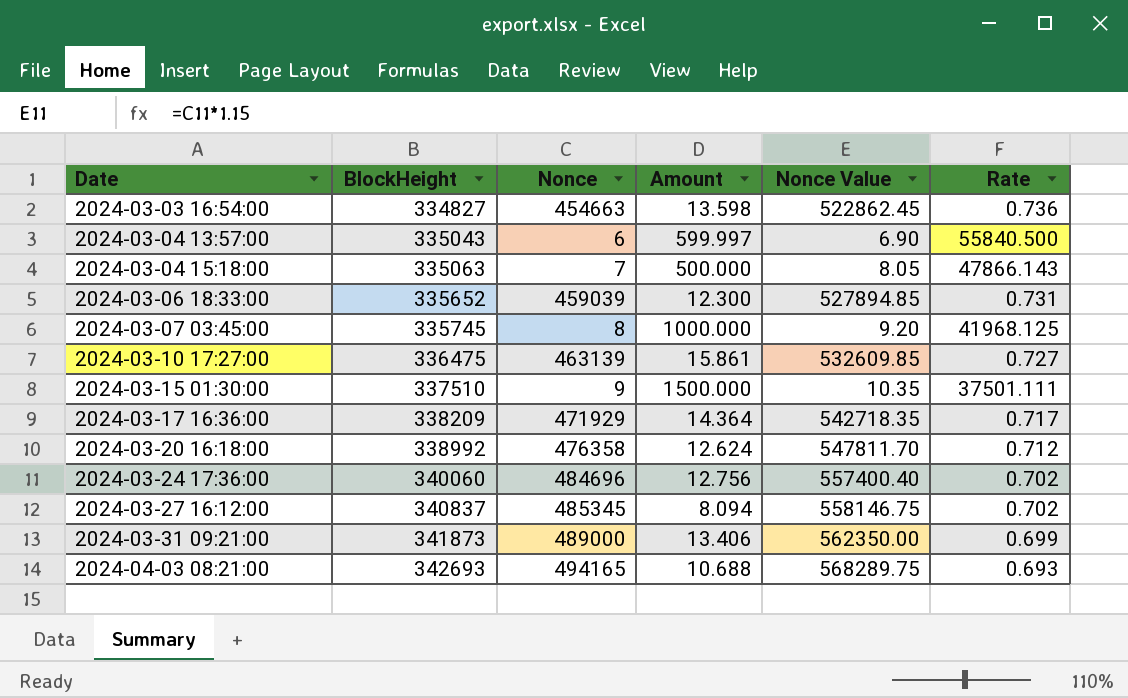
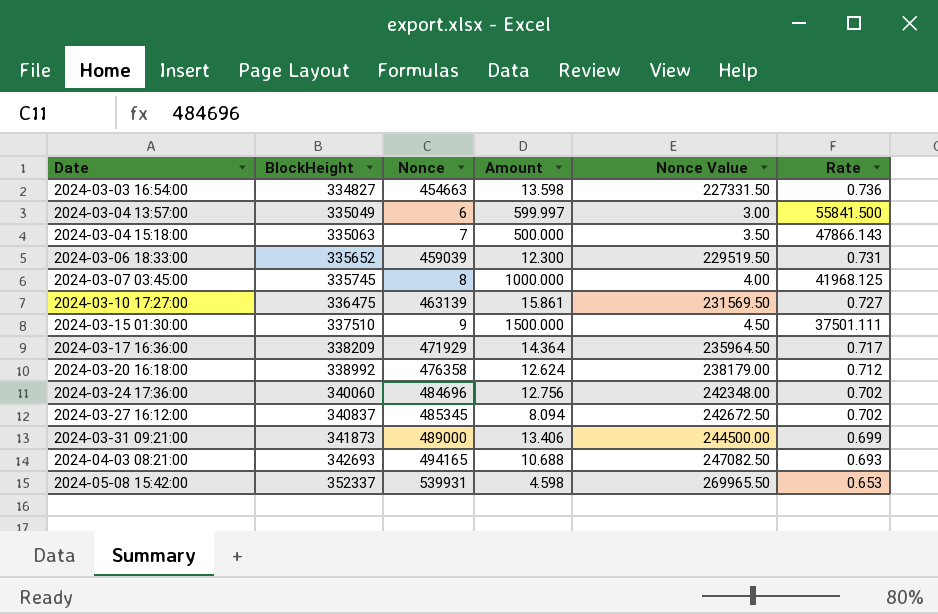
column Nonce Value | formula: [Nonce] * 1.15 -> [Nonce] * 0.5
2024-03-04 13:57:00 | BlockHeight: 335043 -> 335049
2024-03-04 13:57:00 | Rate: 55840.500 -> 55841.500
row 2024-05-08 15:42:00: none -> 352337 | 539931 | 4.598 | 269965.50 | 0.653

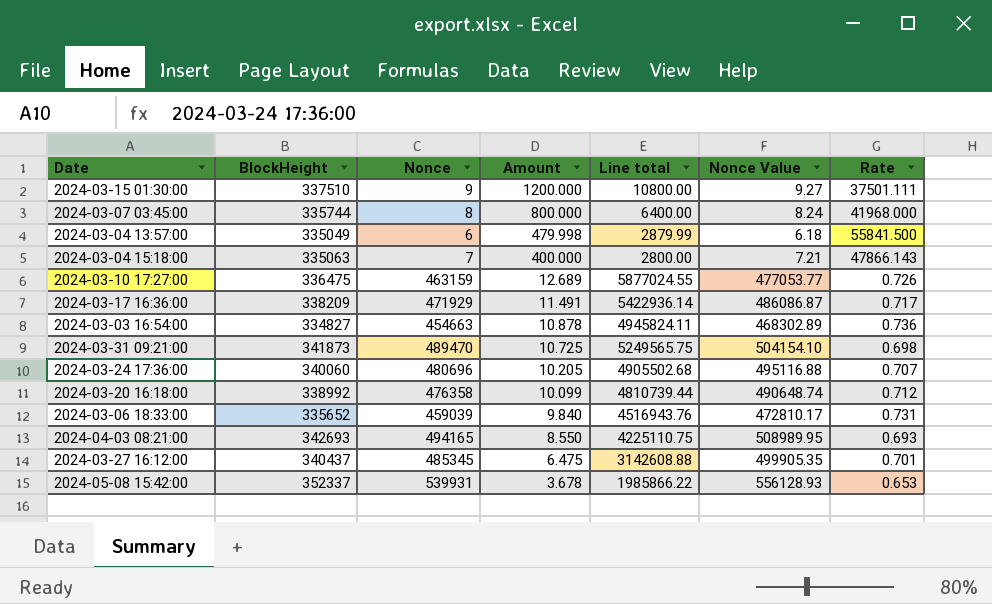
row order: Date ascending -> Amount descending
column Line total | formula: none -> [Nonce] * [Amount]
column Nonce Value | formula: [Nonce] * 0.5 -> [Nonce] * 1.03
2024-03-15 01:30:00 | Amount: 1500.000 -> 1200.000
2024-03-07 03:45:00 | BlockHeight: 335745 -> 335744
2024-03-07 03:45:00 | Amount: 1000.000 -> 800.000
2024-03-07 03:45:00 | Rate: 41968.125 -> 41968.000
2024-03-04 13:57:00 | Amount: 599.997 -> 479.998
2024-03-04 15:18:00 | Amount: 500.000 -> 400.000
2024-03-10 17:27:00 | Nonce: 463139 -> 463159
2024-03-10 17:27:00 | Amount: 15.861 -> 12.689
2024-03-10 17:27:00 | Rate: 0.727 -> 0.726
2024-03-17 16:36:00 | Amount: 14.364 -> 11.491
2024-03-03 16:54:00 | Amount: 13.598 -> 10.878
2024-03-31 09:21:00 | Nonce: 489000 -> 489470
2024-03-31 09:21:00 | Amount: 13.406 -> 10.725
2024-03-31 09:21:00 | Rate: 0.699 -> 0.698
2024-03-24 17:36:00 | Nonce: 484696 -> 480696
2024-03-24 17:36:00 | Amount: 12.756 -> 10.205
2024-03-24 17:36:00 | Rate: 0.702 -> 0.707
2024-03-20 16:18:00 | Amount: 12.624 -> 10.099
2024-03-06 18:33:00 | Amount: 12.300 -> 9.840
2024-04-03 08:21:00 | Amount: 10.688 -> 8.550
2024-03-27 16:12:00 | BlockHeight: 340837 -> 340437
2024-03-27 16:12:00 | Amount: 8.094 -> 6.475
2024-03-27 16:12:00 | Rate: 0.702 -> 0.701
2024-05-08 15:42:00 | Amount: 4.598 -> 3.678

